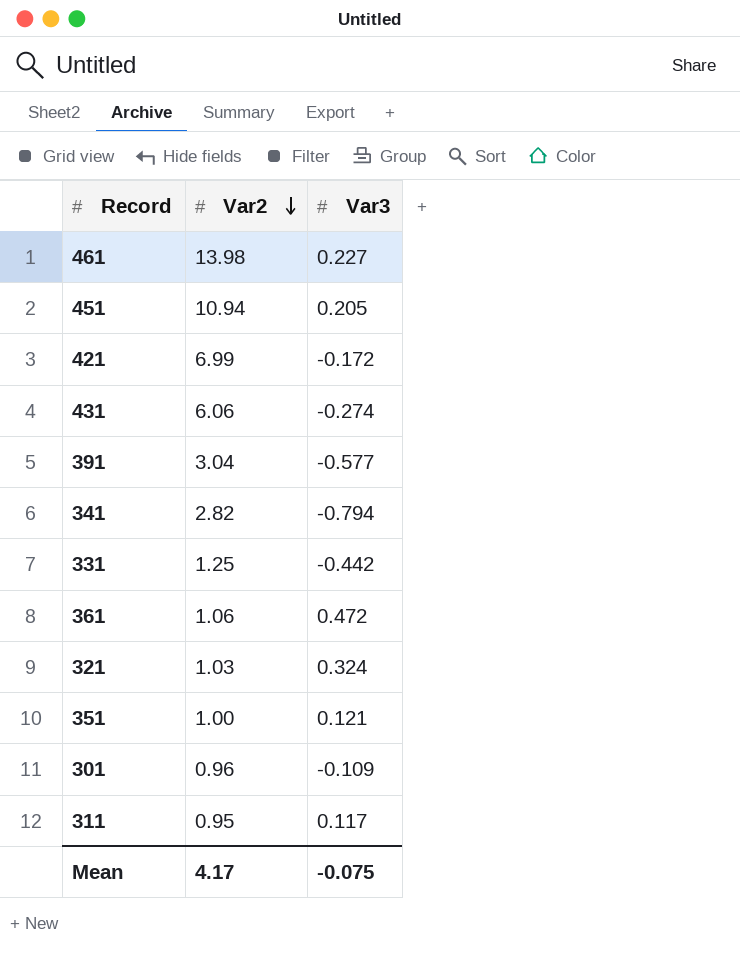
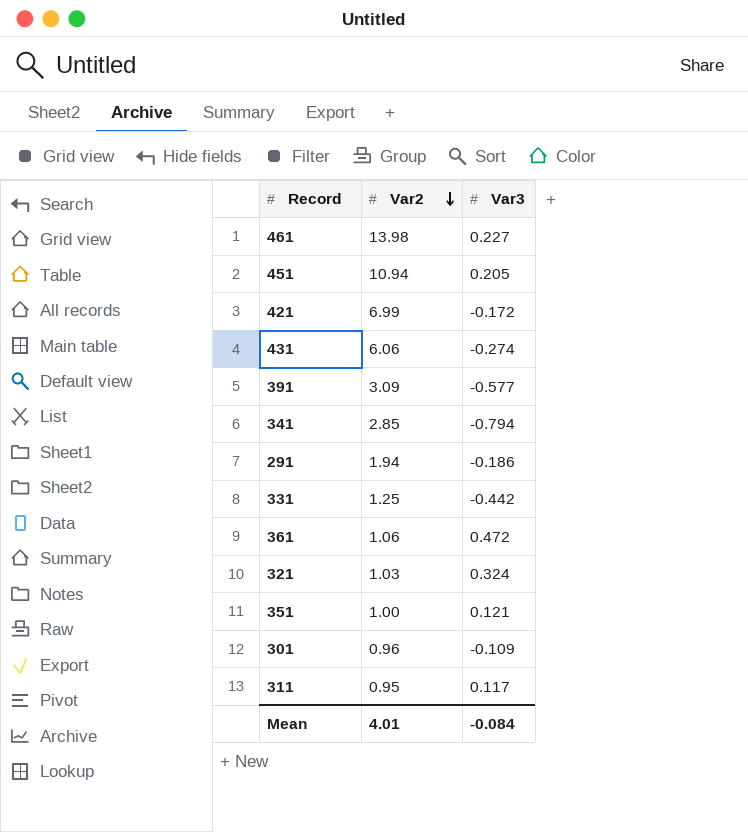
391 | Var2: 3.04 -> 3.09
341 | Var2: 2.82 -> 2.85
row 291: none -> 1.94 | -0.186
Mean | Var2: 4.17 -> 4.01
Mean | Var3: -0.075 -> -0.084

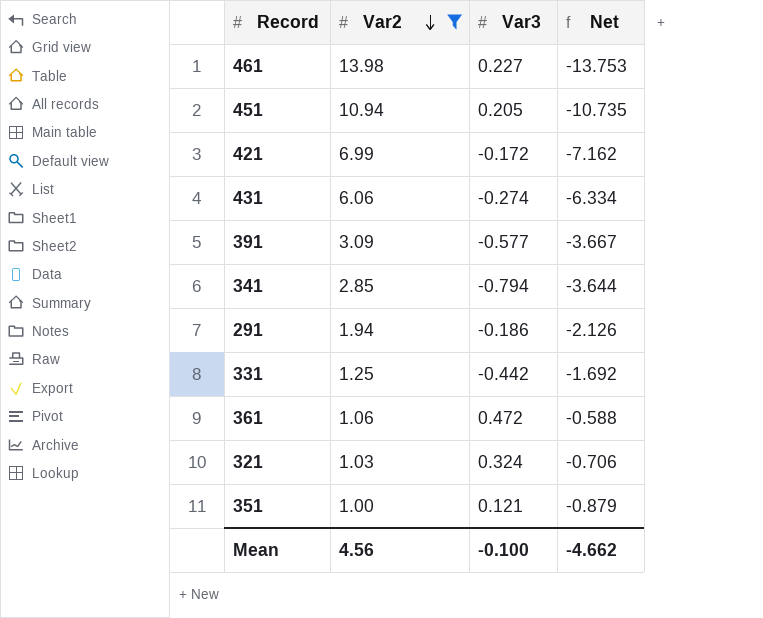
filter: none -> Var2 >= 1.00
column Net | formula: none -> [Var3] - [Var2]
Mean | Var2: 4.01 -> 4.56
Mean | Var3: -0.084 -> -0.100

